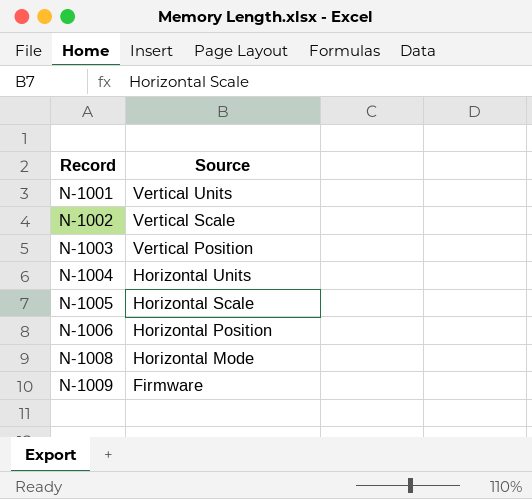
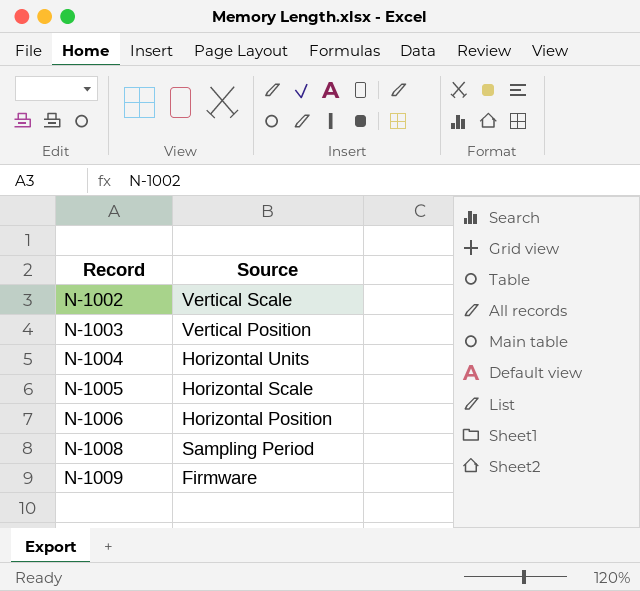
row N-1001: Vertical Units -> none
N-1008 | Source: Horizontal Mode -> Sampling Period

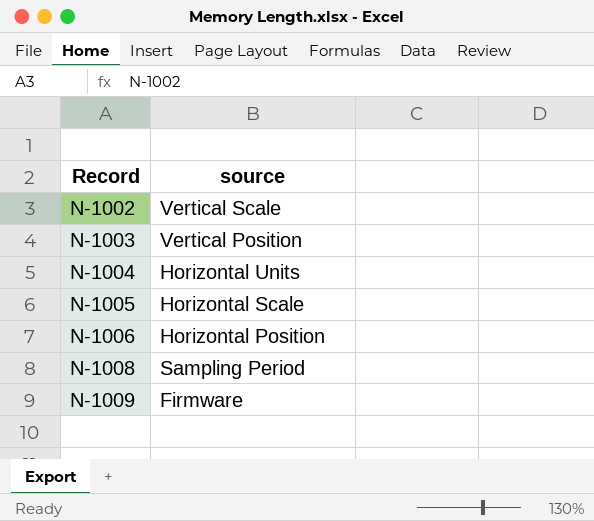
column name: Source -> source

